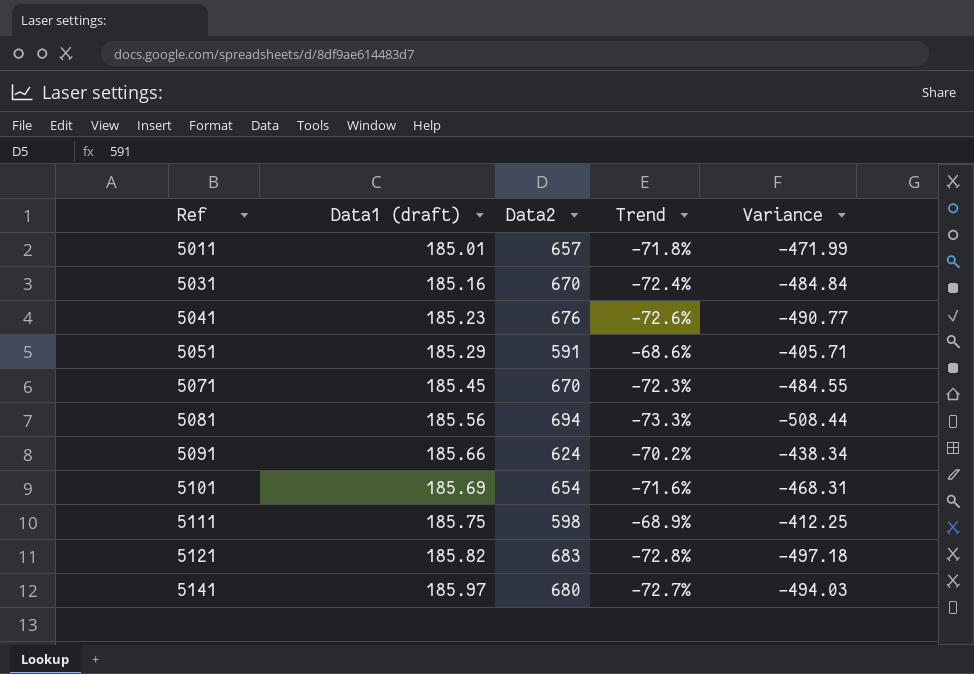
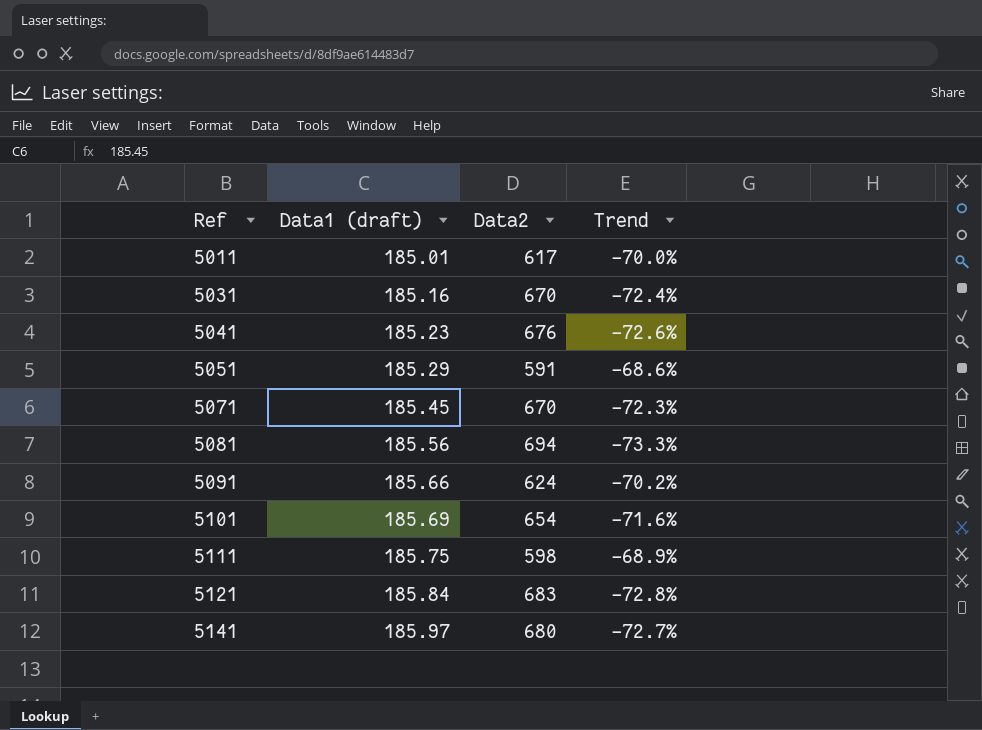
column Variance | formula: [Data1 (draft)] - [Data2] -> none
5011 | Data2: 657 -> 617
5011 | Trend: -71.8% -> -70.0%
5121 | Data1 (draft): 185.82 -> 185.84

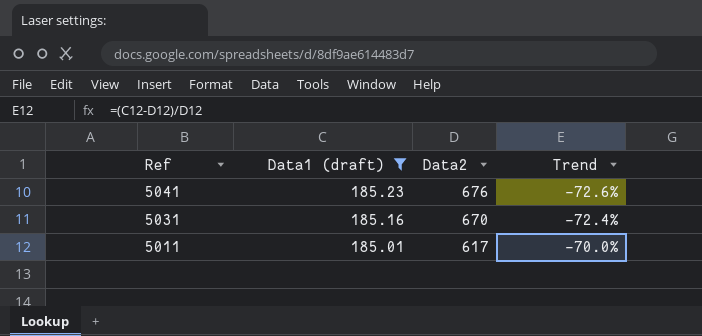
filter: none -> Data1 (draft) <= 185.23
row order: Ref ascending -> Ref descending

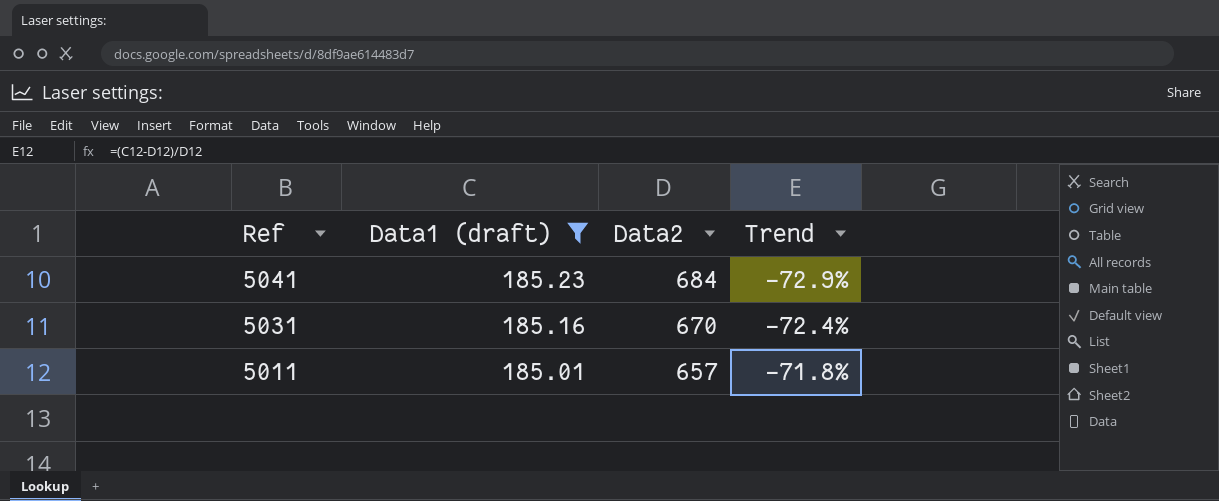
5041 | Data2: 676 -> 684
5041 | Trend: -72.6% -> -72.9%
5011 | Data2: 617 -> 657
5011 | Trend: -70.0% -> -71.8%

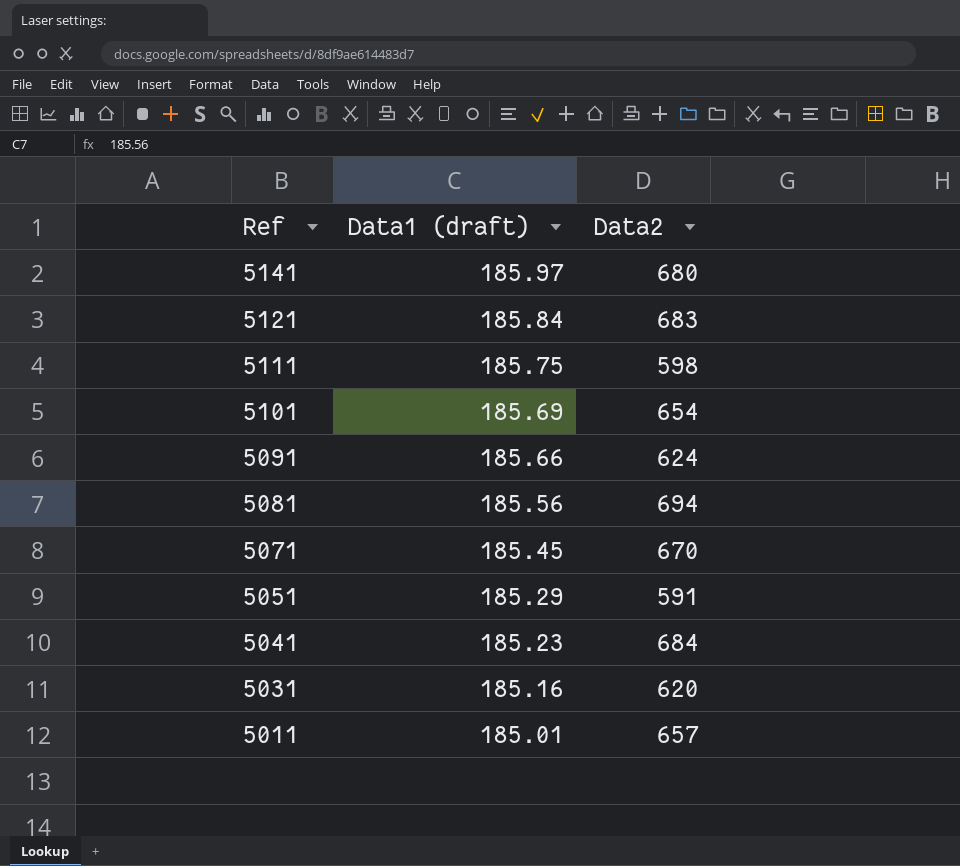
filter: Data1 (draft) <= 185.23 -> none
column Trend | formula: ([Data1 (draft)] - [Data2]) / [Data2] -> none
5031 | Data2: 670 -> 620

